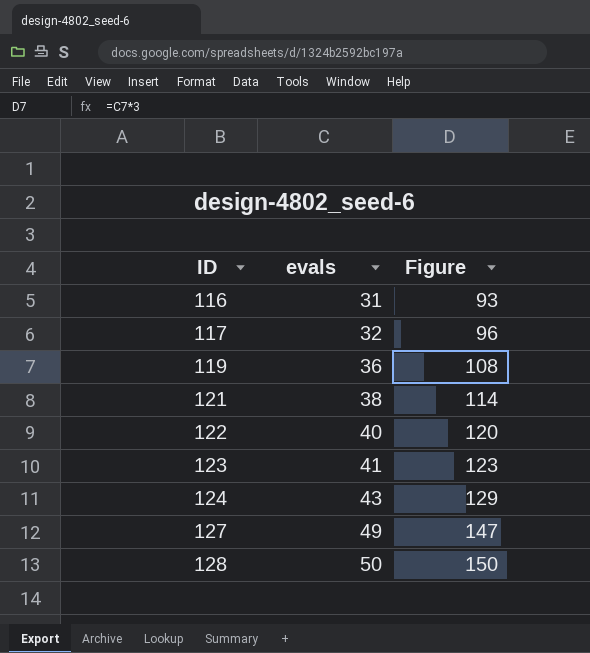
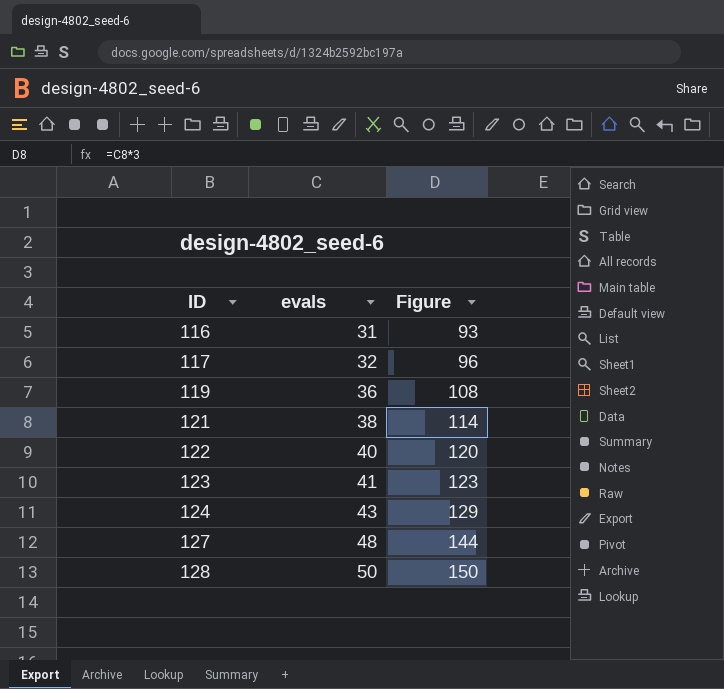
127 | evals: 49 -> 48
127 | Figure: 147 -> 144

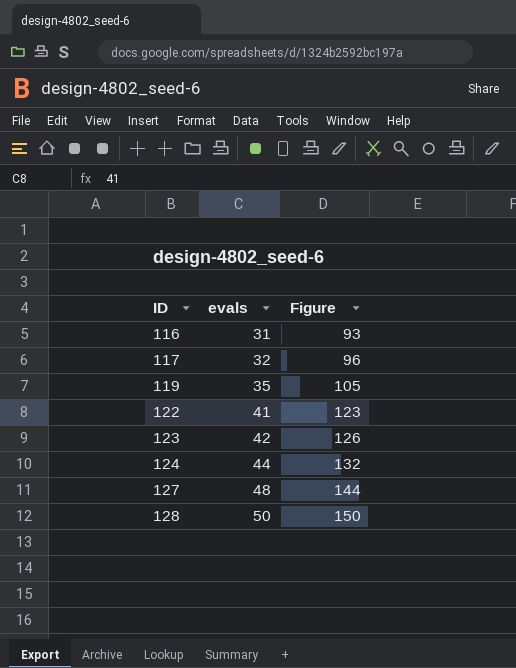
row 121: 38 | 114 -> none
119 | evals: 36 -> 35
119 | Figure: 108 -> 105
122 | evals: 40 -> 41
122 | Figure: 120 -> 123
123 | evals: 41 -> 42
123 | Figure: 123 -> 126
124 | evals: 43 -> 44
124 | Figure: 129 -> 132

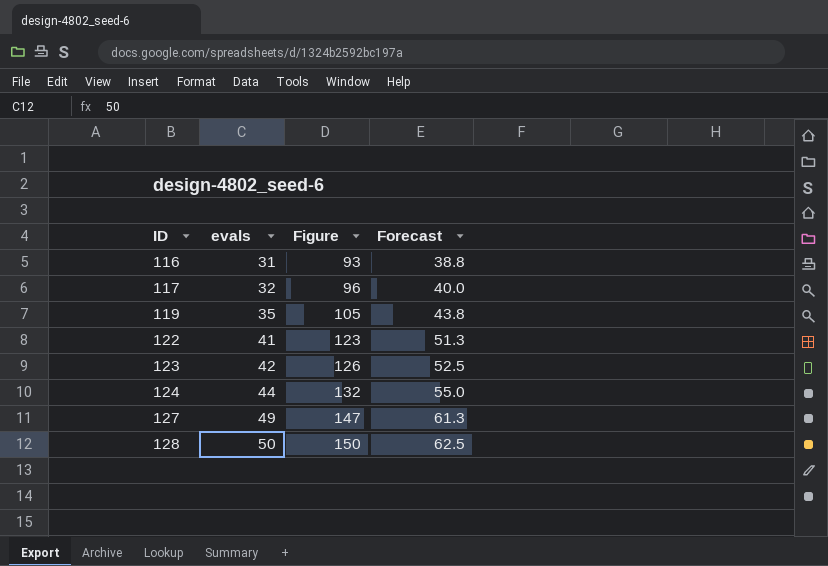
column Forecast | formula: none -> [evals] * 1.25
127 | evals: 48 -> 49
127 | Figure: 144 -> 147

